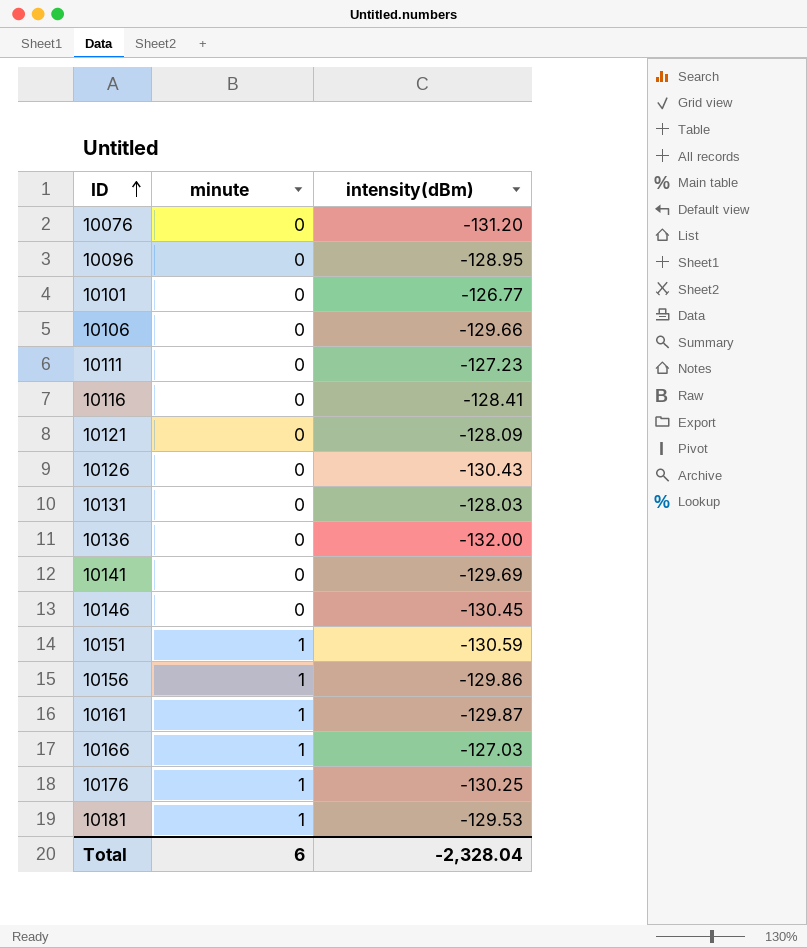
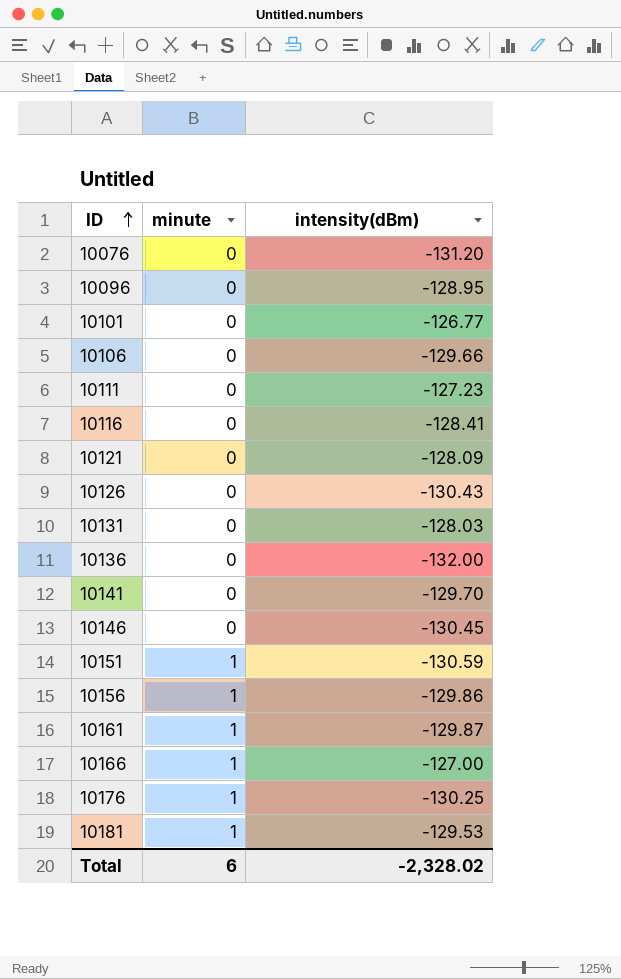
10141 | intensity(dBm): -129.69 -> -129.70
10166 | intensity(dBm): -127.03 -> -127.00
Total | intensity(dBm): -2,328.04 -> -2,328.02

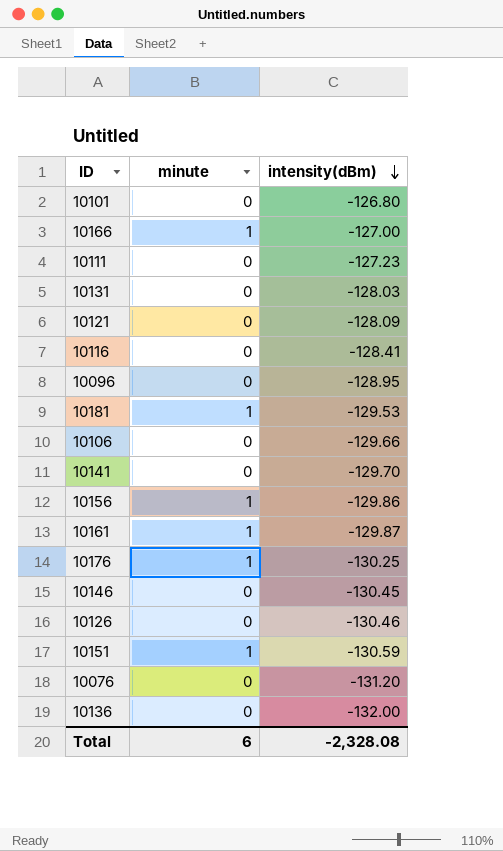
row order: ID ascending -> intensity(dBm) descending
10101 | intensity(dBm): -126.77 -> -126.80
10126 | intensity(dBm): -130.43 -> -130.46
Total | intensity(dBm): -2,328.02 -> -2,328.08

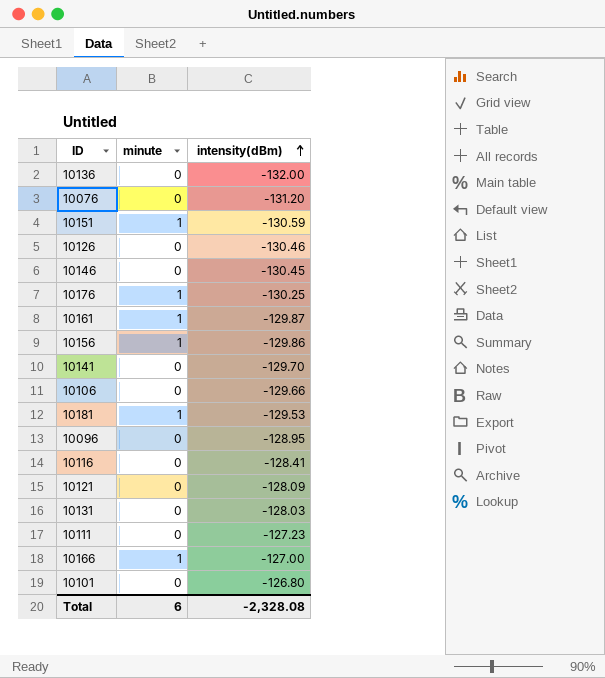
row order: intensity(dBm) descending -> intensity(dBm) ascending

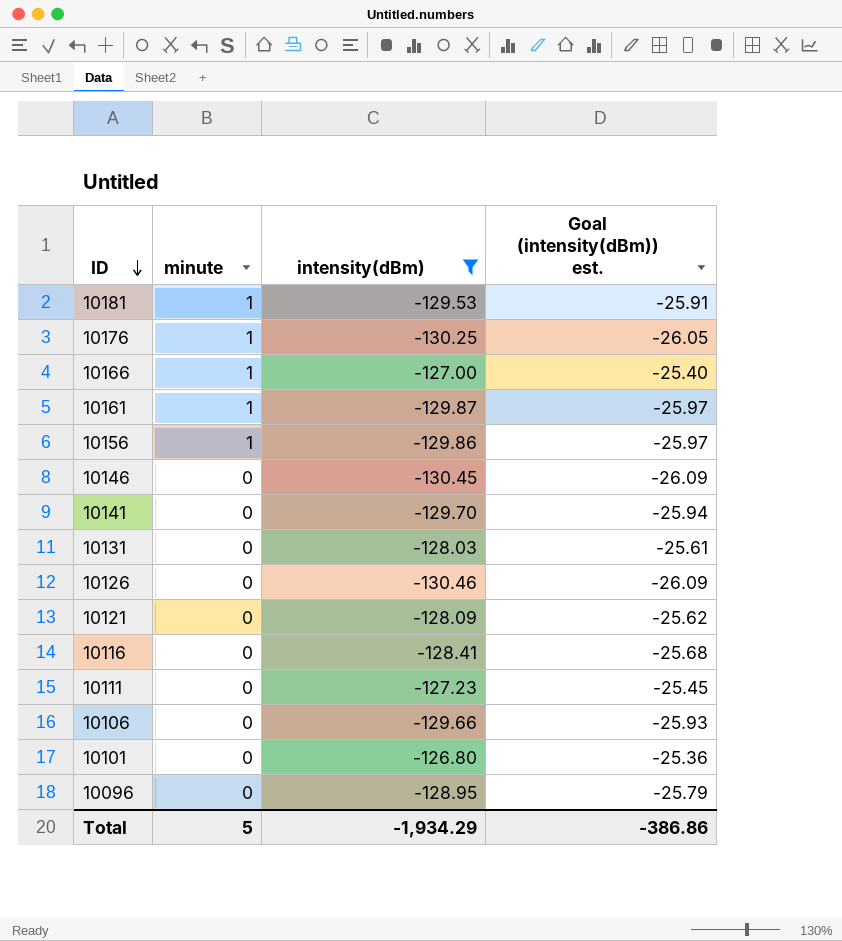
filter: none -> intensity(dBm) >= -130.46
row order: intensity(dBm) ascending -> ID descending
column Goal (intensity(dBm)) est. | formula: none -> [intensity(dBm)] * 0.2
Total | minute: 6 -> 5
Total | intensity(dBm): -2,328.08 -> -1,934.29

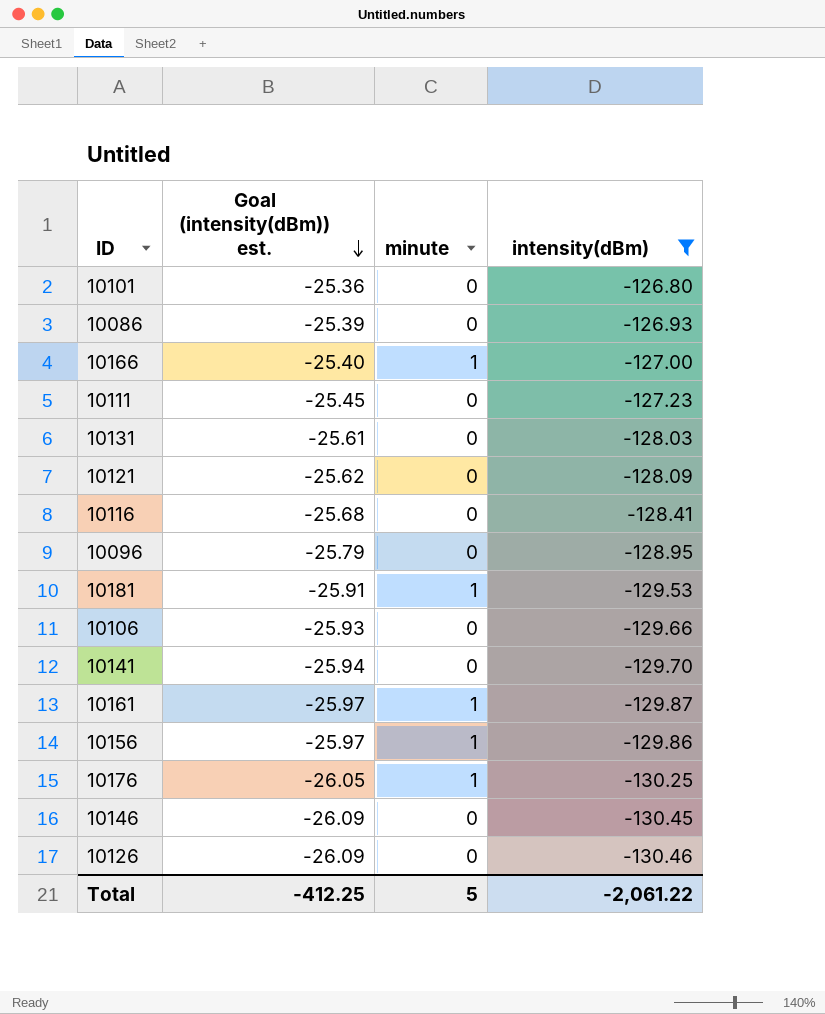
row order: ID descending -> Goal (intensity(dBm)) est. descending
column Goal (intensity(dBm)) est. | position: 4 -> 2
row 10086: none -> -25.39 | 0 | -126.93
Total | Goal (intensity(dBm)) est.: -386.86 -> -412.25
Total | intensity(dBm): -1,934.29 -> -2,061.22

